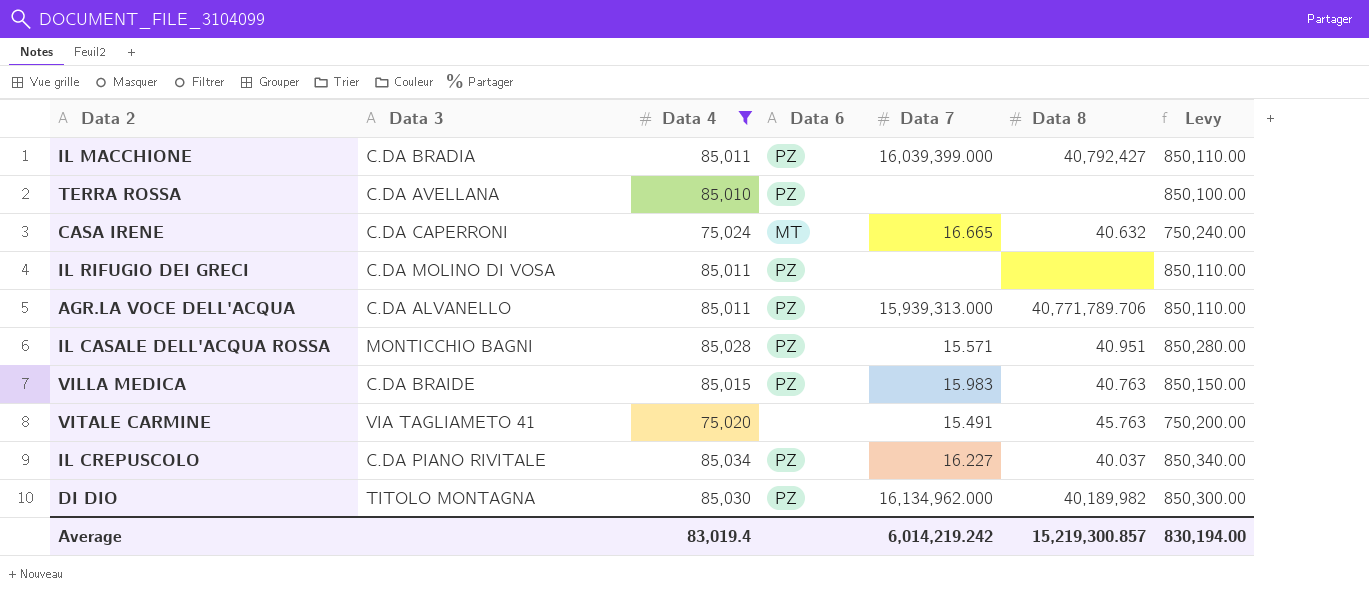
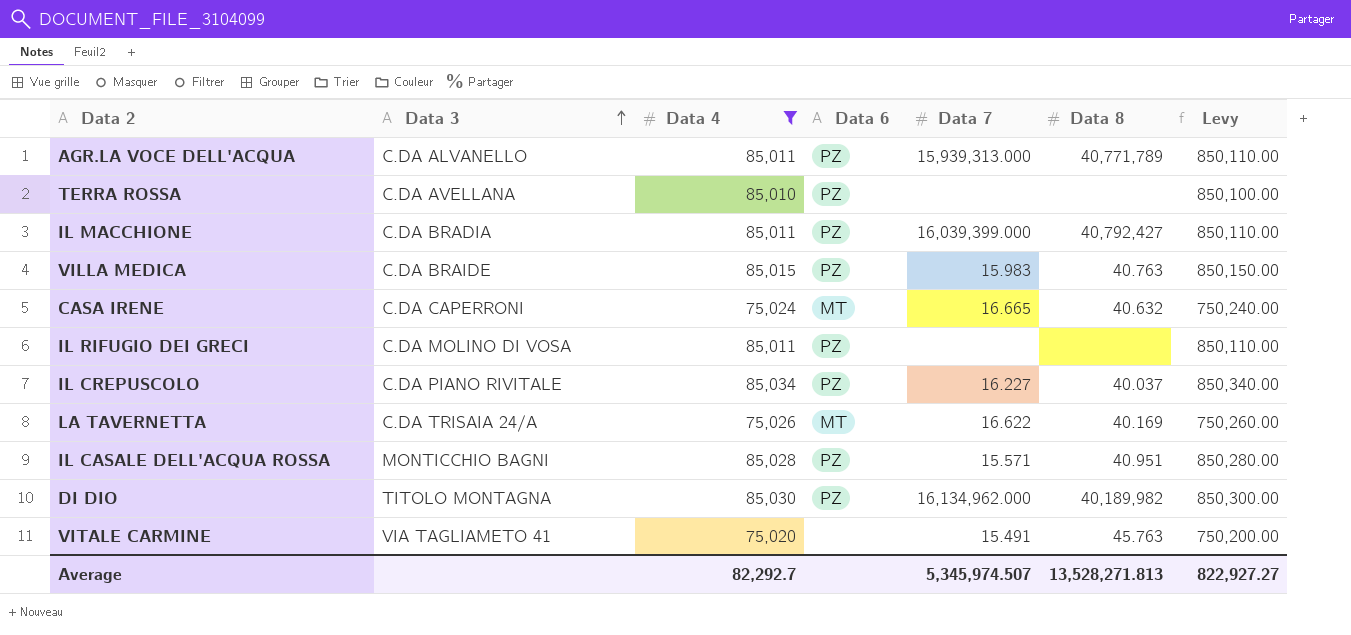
row order: none -> Data 3 ascending
AGR.LA VOCE DELL'ACQUA | Data 8: 40,771,789.706 -> 40,771,789
row LA TAVERNETTA: none -> C.DA TRISAIA 24/A | 75,026 | MT | 16.622 | 40.169 | 750,260.00
Average | Data 4: 83,019.4 -> 82,292.7
Average | Data 7: 6,014,219.242 -> 5,345,974.507
Average | Data 8: 15,219,300.857 -> 13,528,271.813
Average | Levy: 830,194.00 -> 822,927.27

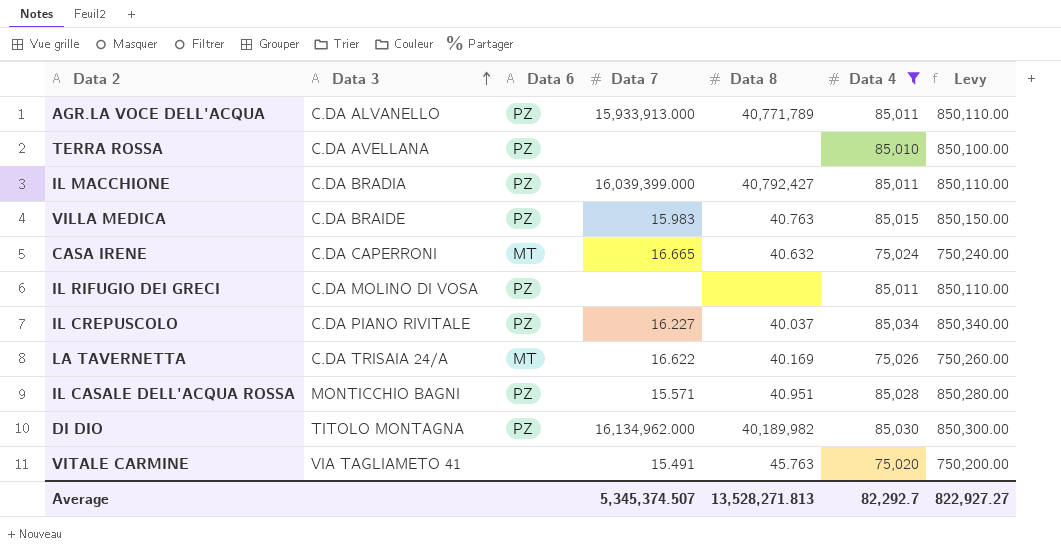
column Data 4 | position: 3 -> 6
AGR.LA VOCE DELL'ACQUA | Data 7: 15,939,313.000 -> 15,933,913.000
Average | Data 7: 5,345,974.507 -> 5,345,374.507

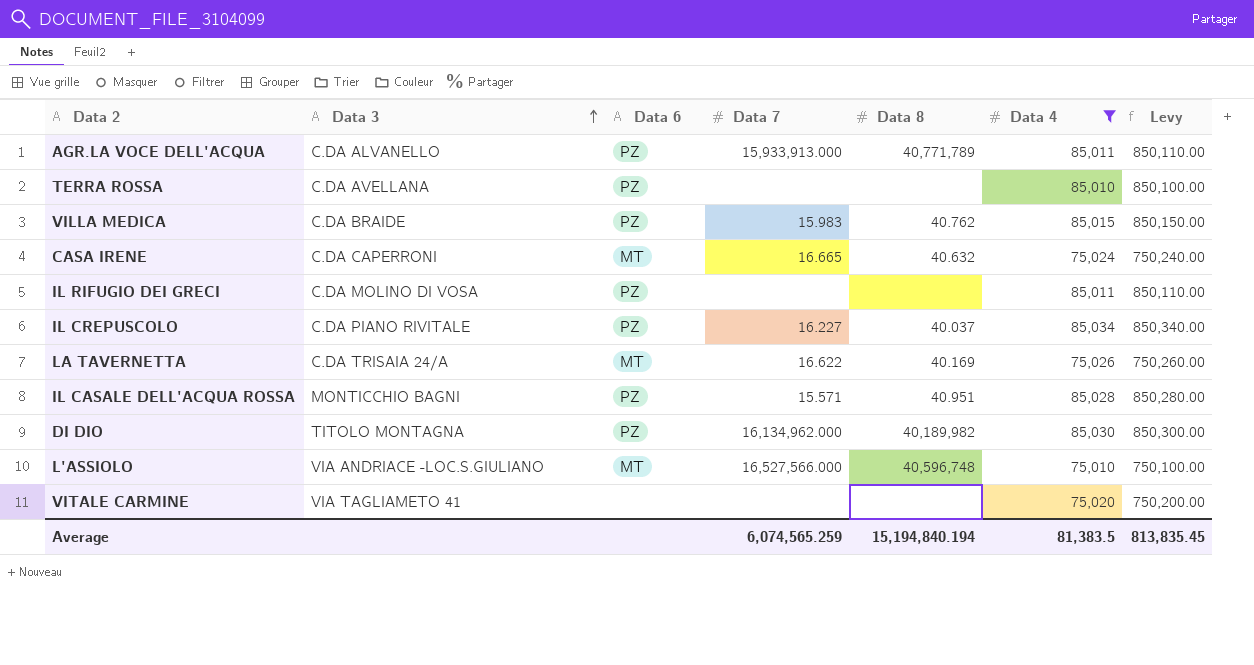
row IL MACCHIONE: C.DA BRADIA | PZ | 16,039,399.000 | 40,792,427 | 85,011 | 850,110.00 -> none
VILLA MEDICA | Data 8: 40.763 -> 40.762
row L'ASSIOLO: none -> VIA ANDRIACE -LOC.S.GIULIANO | MT | 16,527,566.000 | 40,596,748 | 75,010 | 750,100.00
VITALE CARMINE | Data 7: 15.491 -> none
VITALE CARMINE | Data 8: 45.763 -> none
Average | Data 7: 5,345,374.507 -> 6,074,565.259
Average | Data 8: 13,528,271.813 -> 15,194,840.194
Average | Data 4: 82,292.7 -> 81,383.5
Average | Levy: 822,927.27 -> 813,835.45

